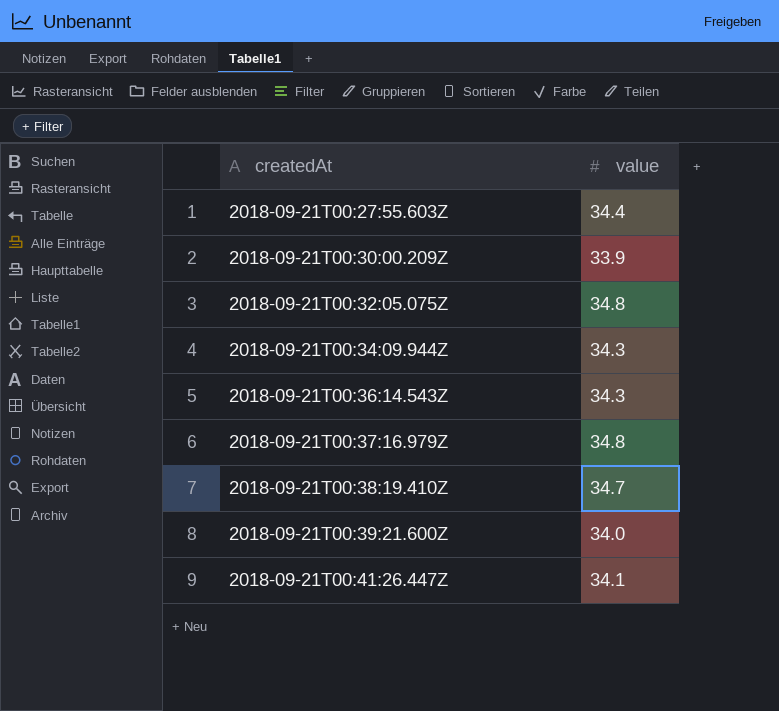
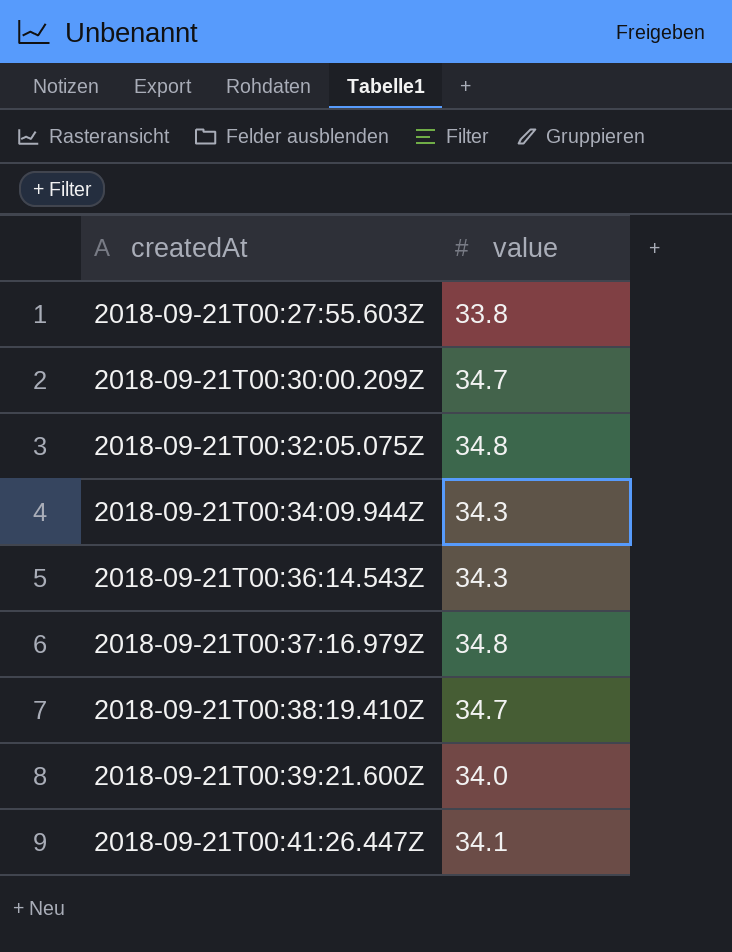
2018-09-21T00:27:55.603Z | value: 34.4 -> 33.8
2018-09-21T00:30:00.209Z | value: 33.9 -> 34.7

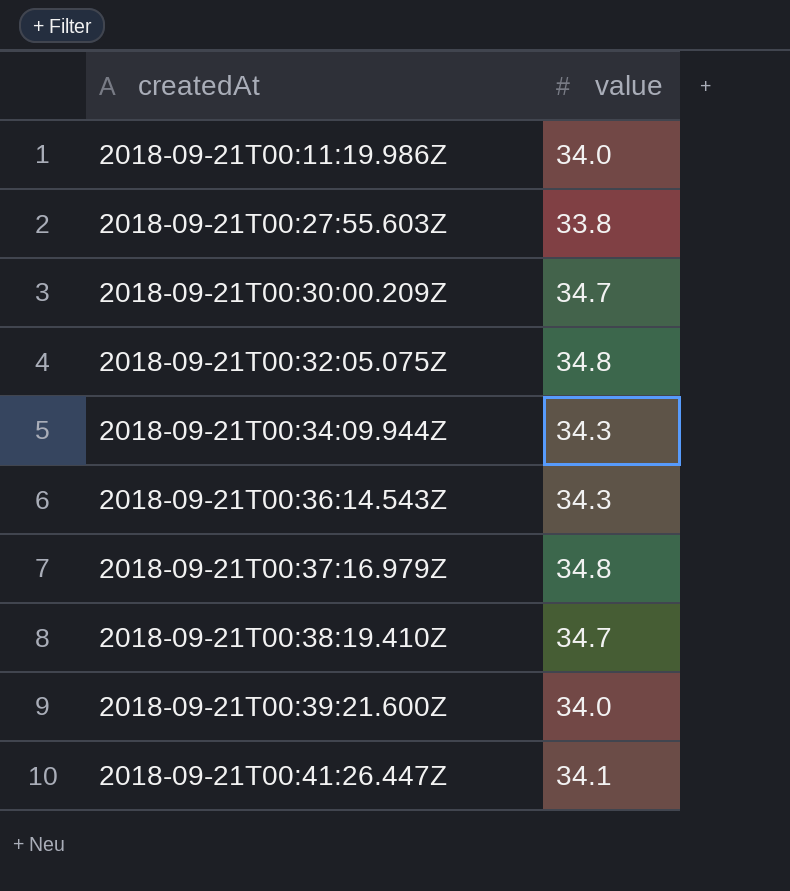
row 2018-09-21T00:11:19.986Z: none -> 34.0

